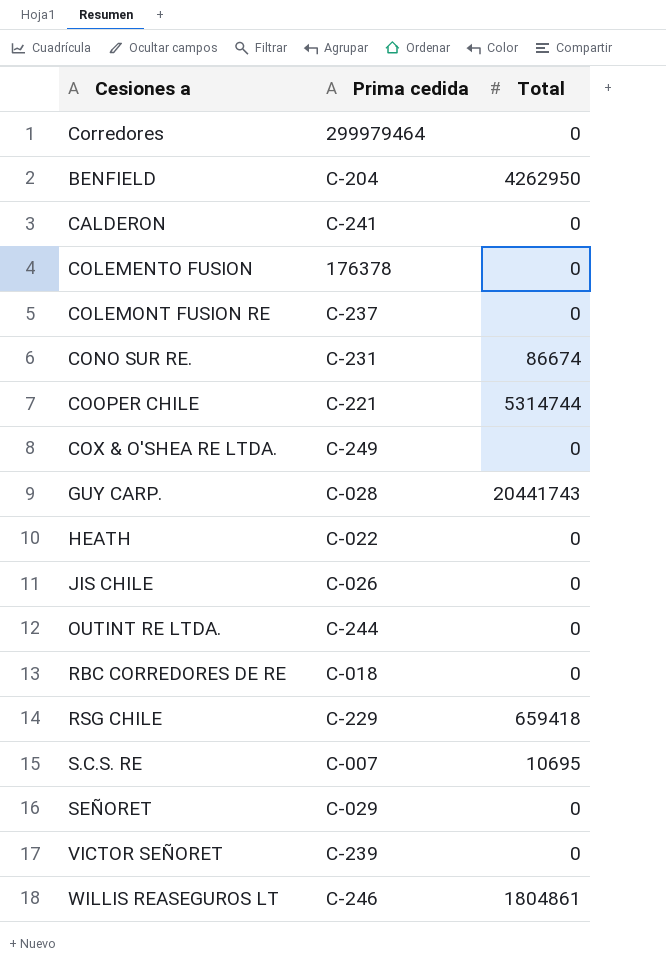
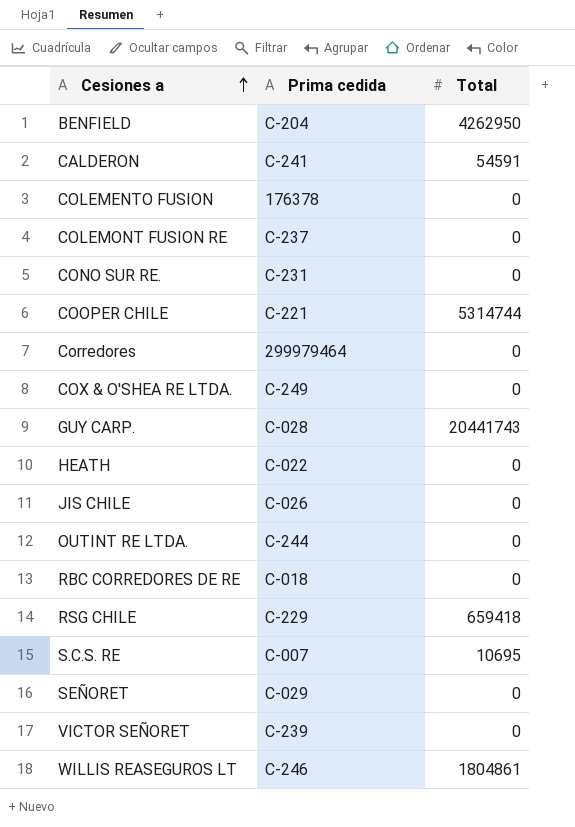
row order: none -> Cesiones a ascending
CALDERON | Total: 0 -> 54591
CONO SUR RE. | Total: 86674 -> 0

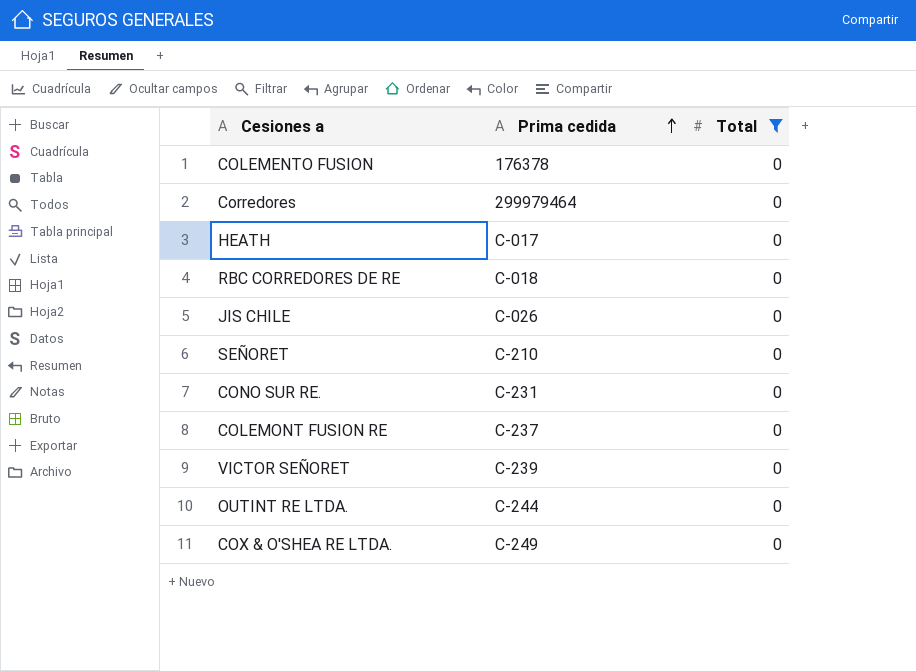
filter: none -> Total = 0
row order: Cesiones a ascending -> Prima cedida ascending
HEATH | Prima cedida: C-022 -> C-017
SEÑORET | Prima cedida: C-029 -> C-210

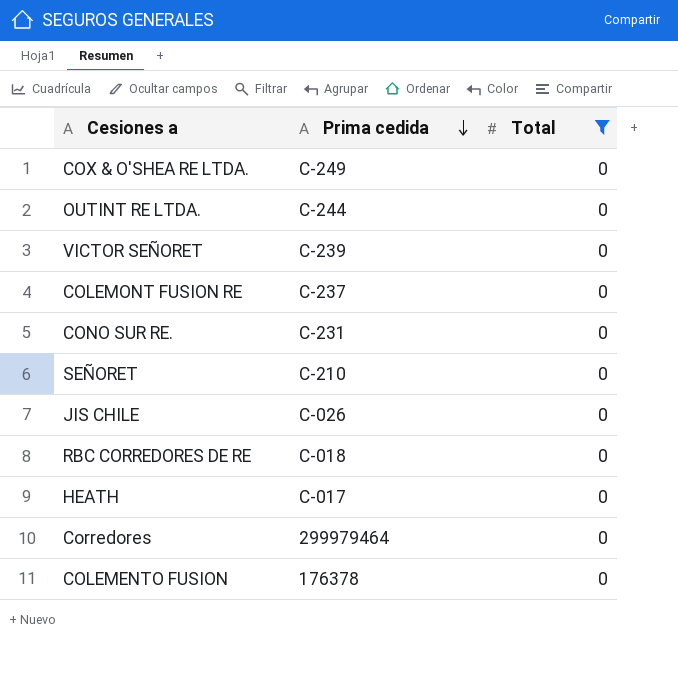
row order: Prima cedida ascending -> Prima cedida descending

